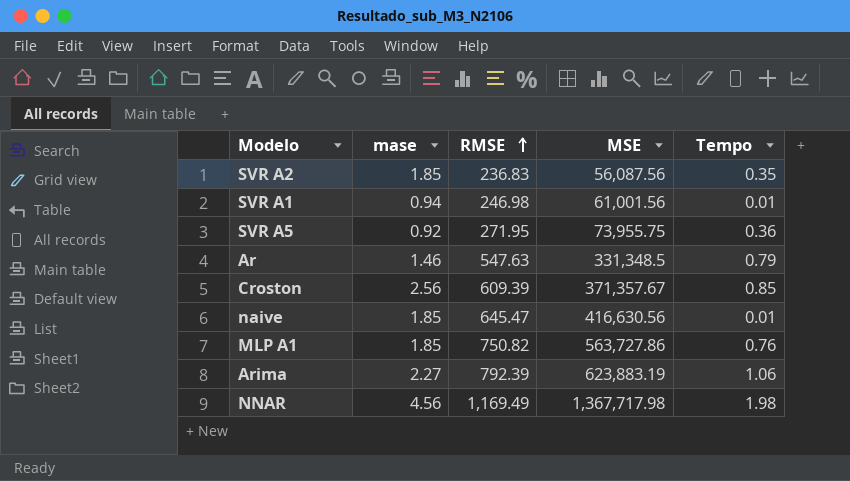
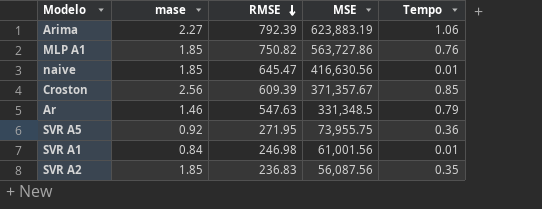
row order: RMSE ascending -> RMSE descending
row NNAR: 4.56 | 1,169.49 | 1,367,717.98 | 1.98 -> none
SVR A1 | mase: 0.94 -> 0.84

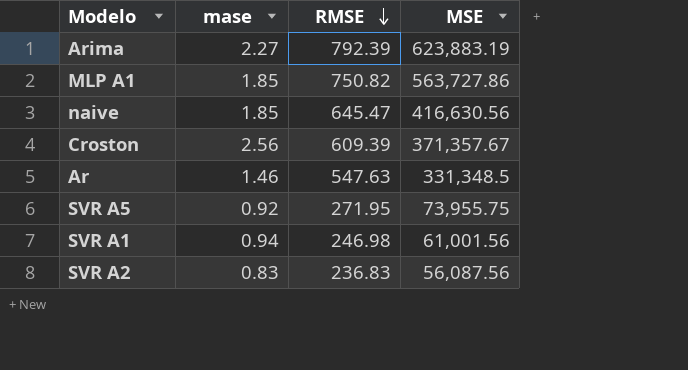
column Tempo | position: 5 -> none
SVR A1 | mase: 0.84 -> 0.94
SVR A2 | mase: 1.85 -> 0.83

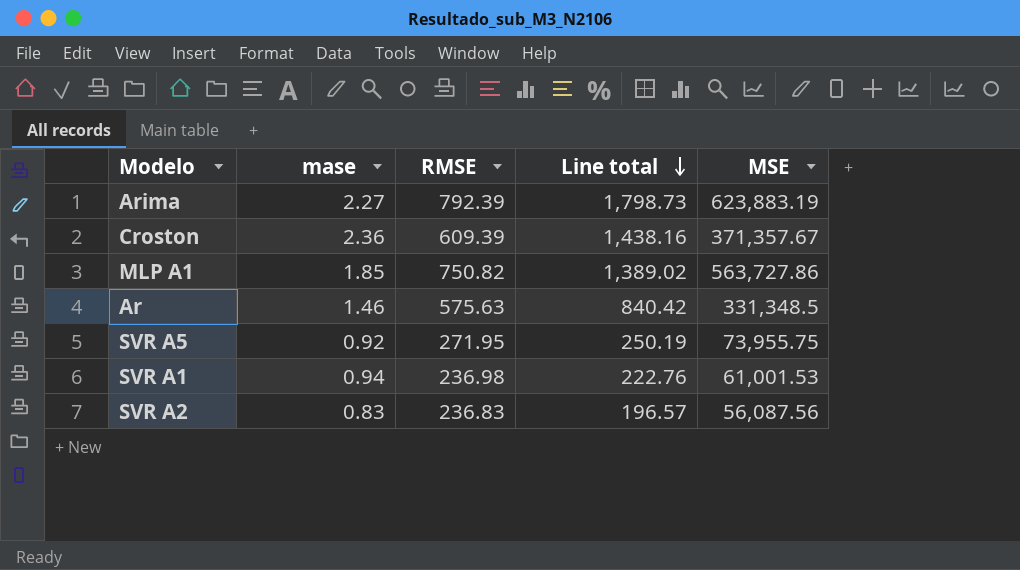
row order: RMSE descending -> Line total descending
column Line total | formula: none -> [mase] * [RMSE]
row naive: 1.85 | 645.47 | 416,630.56 -> none
Croston | mase: 2.56 -> 2.36
Ar | RMSE: 547.63 -> 575.63
SVR A1 | RMSE: 246.98 -> 236.98
SVR A1 | MSE: 61,001.56 -> 61,001.53

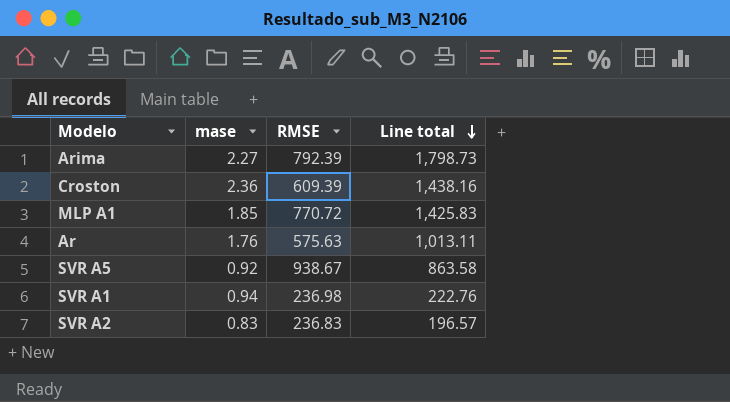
column MSE | position: 5 -> none
MLP A1 | RMSE: 750.82 -> 770.72
MLP A1 | Line total: 1,389.02 -> 1,425.83
Ar | mase: 1.46 -> 1.76
Ar | Line total: 840.42 -> 1,013.11
SVR A5 | RMSE: 271.95 -> 938.67
SVR A5 | Line total: 250.19 -> 863.58

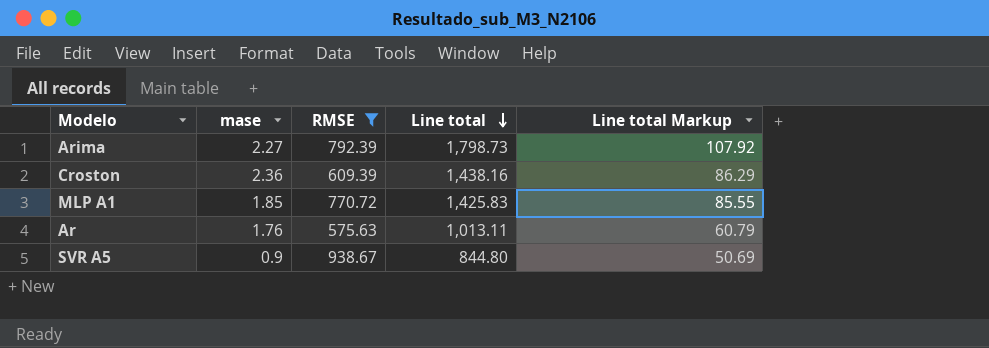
filter: none -> RMSE >= 575.63
column Line total Markup | formula: none -> [Line total] * 0.06
SVR A5 | mase: 0.92 -> 0.9
SVR A5 | Line total: 863.58 -> 844.80

